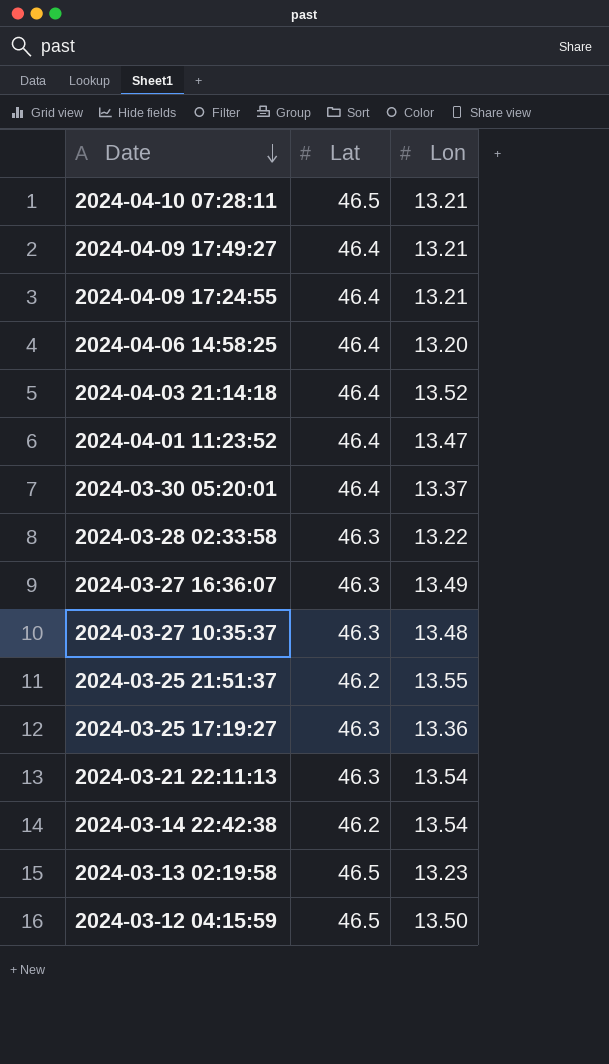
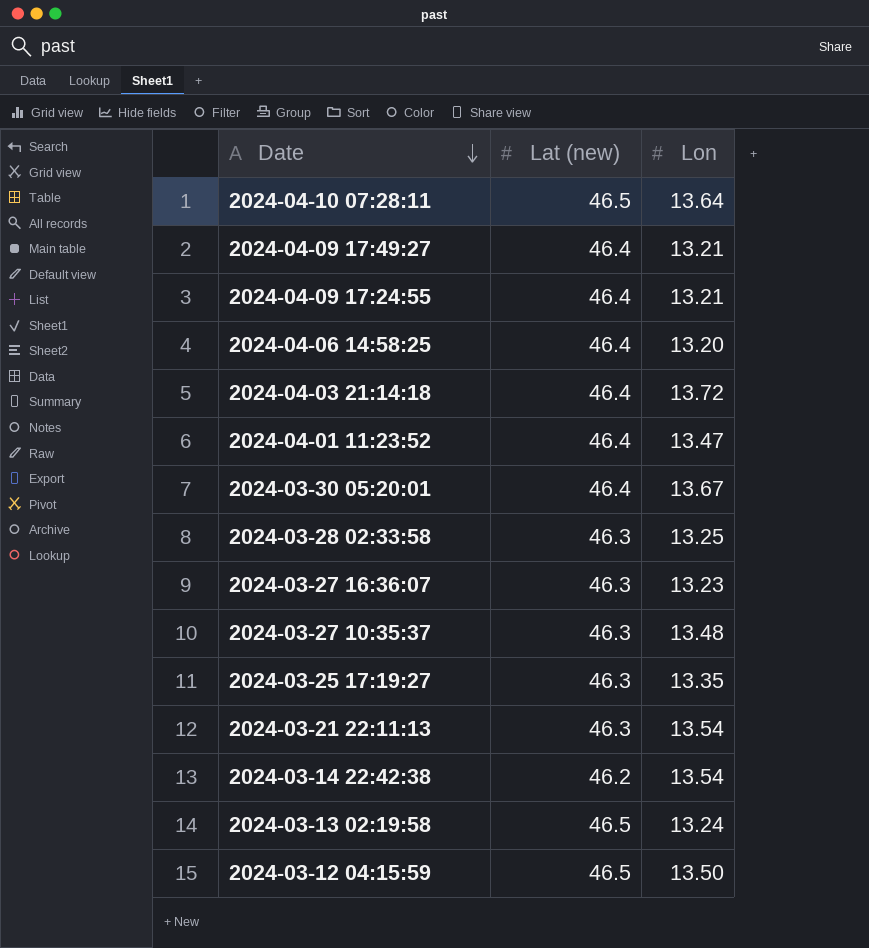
column name: Lat -> Lat (new)
row 2024-03-25 21:51:37: 46.2 | 13.55 -> none
2024-04-10 07:28:11 | Lon: 13.21 -> 13.64
2024-04-03 21:14:18 | Lon: 13.52 -> 13.72
2024-03-30 05:20:01 | Lon: 13.37 -> 13.67
2024-03-28 02:33:58 | Lon: 13.22 -> 13.25
2024-03-27 16:36:07 | Lon: 13.49 -> 13.23
2024-03-25 17:19:27 | Lon: 13.36 -> 13.35
2024-03-13 02:19:58 | Lon: 13.23 -> 13.24

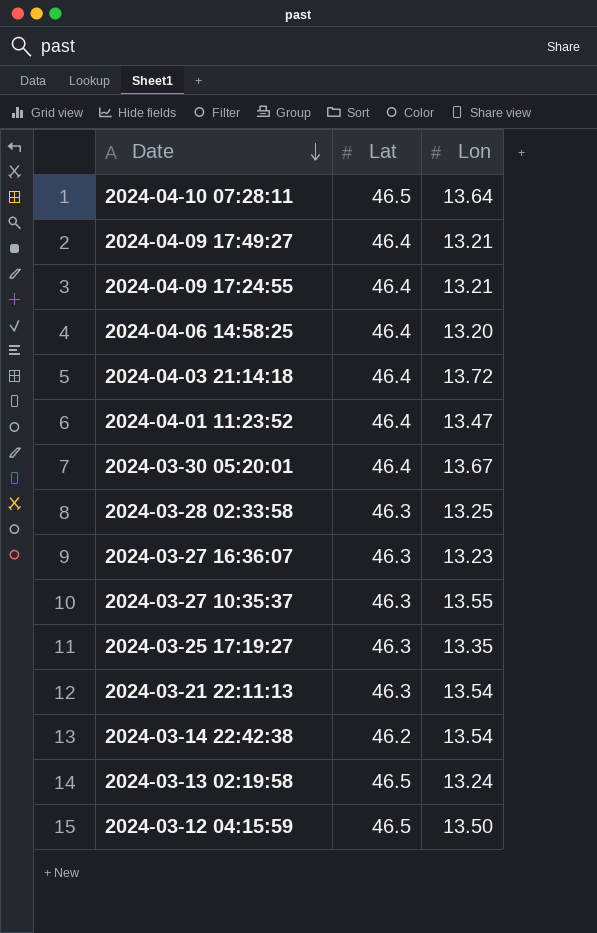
column name: Lat (new) -> Lat
2024-03-27 10:35:37 | Lon: 13.48 -> 13.55

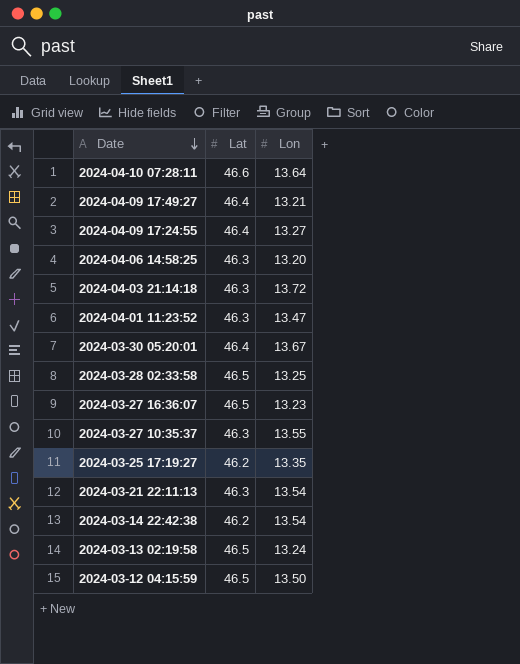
2024-04-10 07:28:11 | Lat: 46.5 -> 46.6
2024-04-09 17:24:55 | Lon: 13.21 -> 13.27
2024-04-06 14:58:25 | Lat: 46.4 -> 46.3
2024-04-03 21:14:18 | Lat: 46.4 -> 46.3
2024-04-01 11:23:52 | Lat: 46.4 -> 46.3
2024-03-28 02:33:58 | Lat: 46.3 -> 46.5
2024-03-27 16:36:07 | Lat: 46.3 -> 46.5
2024-03-25 17:19:27 | Lat: 46.3 -> 46.2

